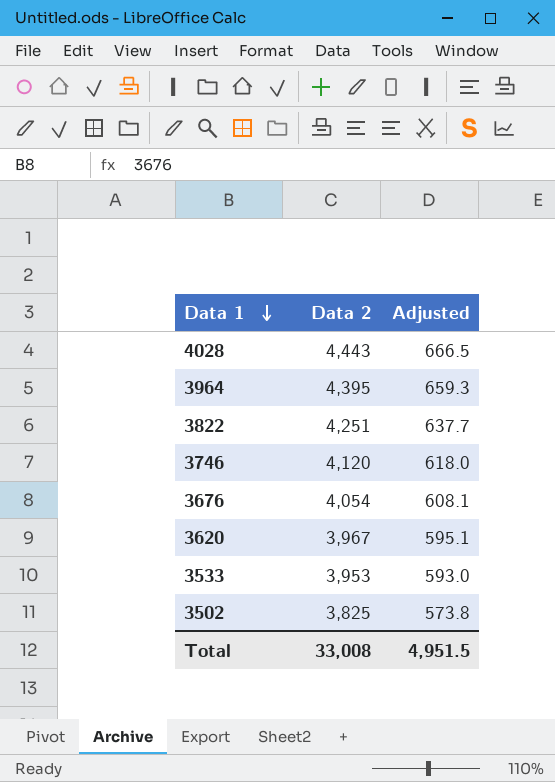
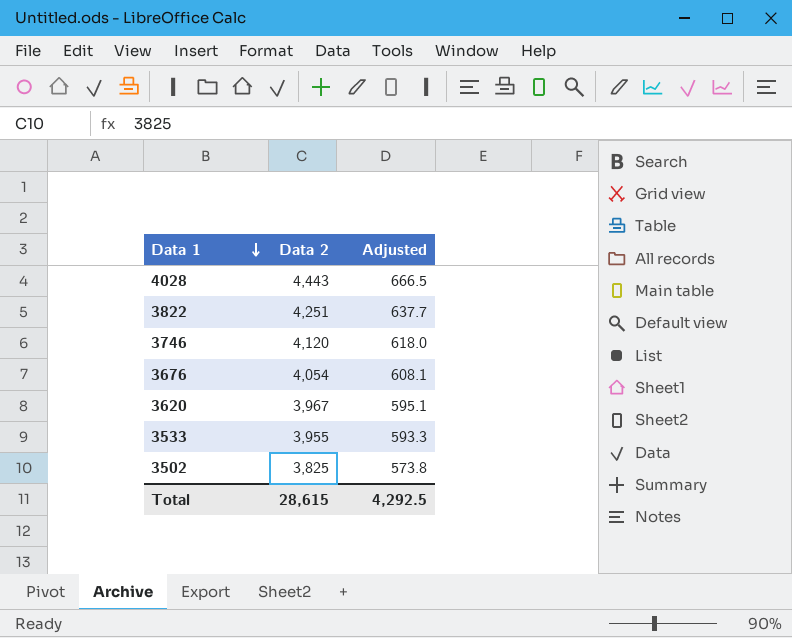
row 3964: 4,395 | 659.3 -> none
3533 | Data 2: 3,953 -> 3,955
3533 | Adjusted: 593.0 -> 593.3
Total | Data 2: 33,008 -> 28,615
Total | Adjusted: 4,951.5 -> 4,292.5

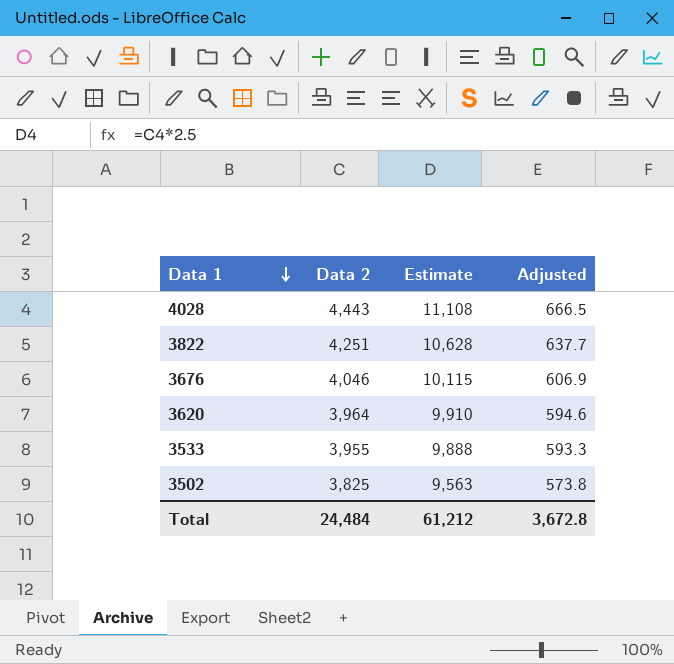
column Estimate | formula: none -> [Data 2] * 2.5
row 3746: 4,120 | 618.0 -> none
3676 | Data 2: 4,054 -> 4,046
3676 | Adjusted: 608.1 -> 606.9
3620 | Data 2: 3,967 -> 3,964
3620 | Adjusted: 595.1 -> 594.6
Total | Data 2: 28,615 -> 24,484
Total | Adjusted: 4,292.5 -> 3,672.8

